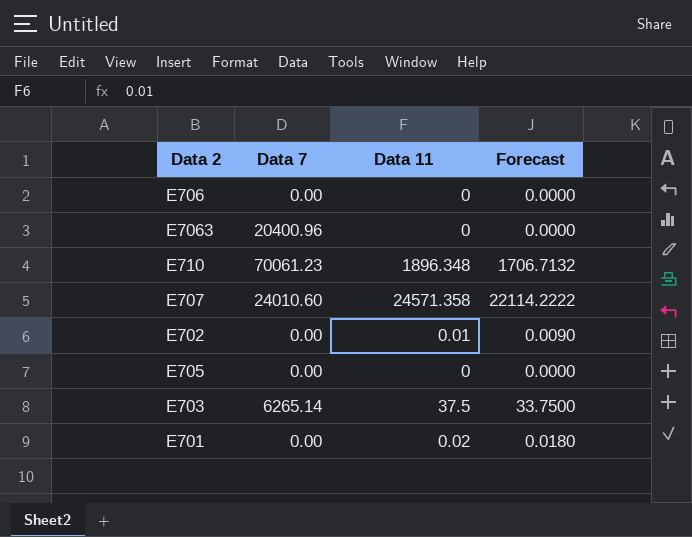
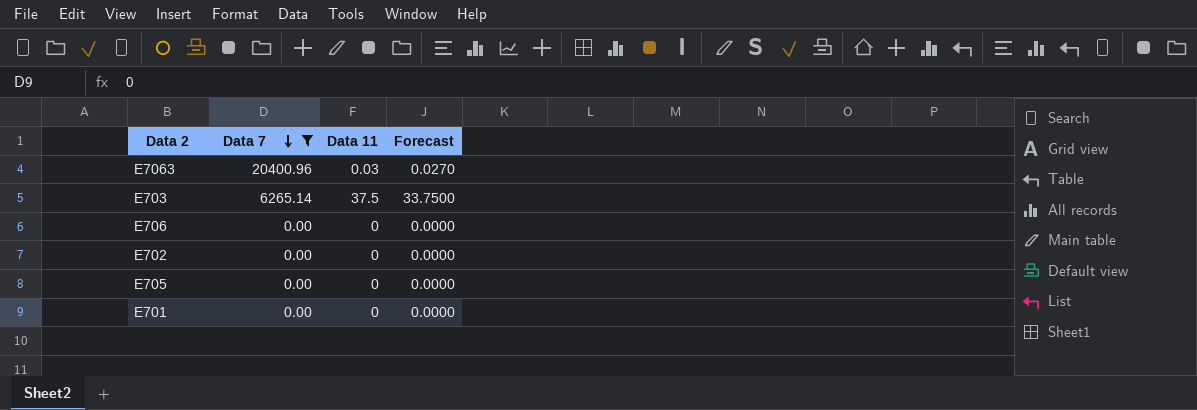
filter: none -> Data 7 <= 20400.96
row order: none -> Data 7 descending
E7063 | Data 11: 0 -> 0.03
E7063 | Forecast: 0.0000 -> 0.0270
E702 | Data 11: 0.01 -> 0
E702 | Forecast: 0.0090 -> 0.0000
E701 | Data 11: 0.02 -> 0
E701 | Forecast: 0.0180 -> 0.0000

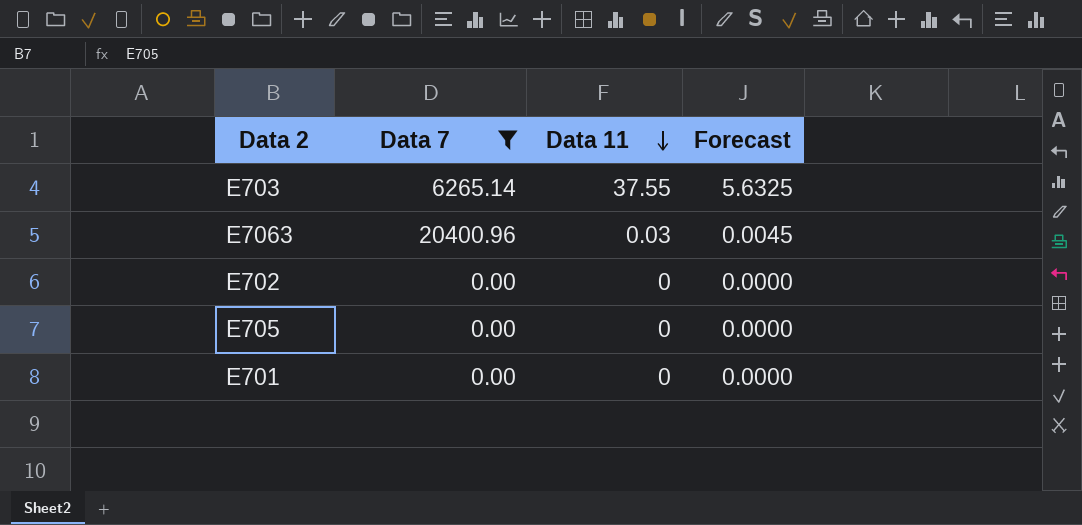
row order: Data 7 descending -> Data 11 descending
column Forecast | formula: [Data 11] * 0.9 -> [Data 11] * 0.15
row E706: 0.00 | 0 | 0.0000 -> none
E703 | Data 11: 37.5 -> 37.55

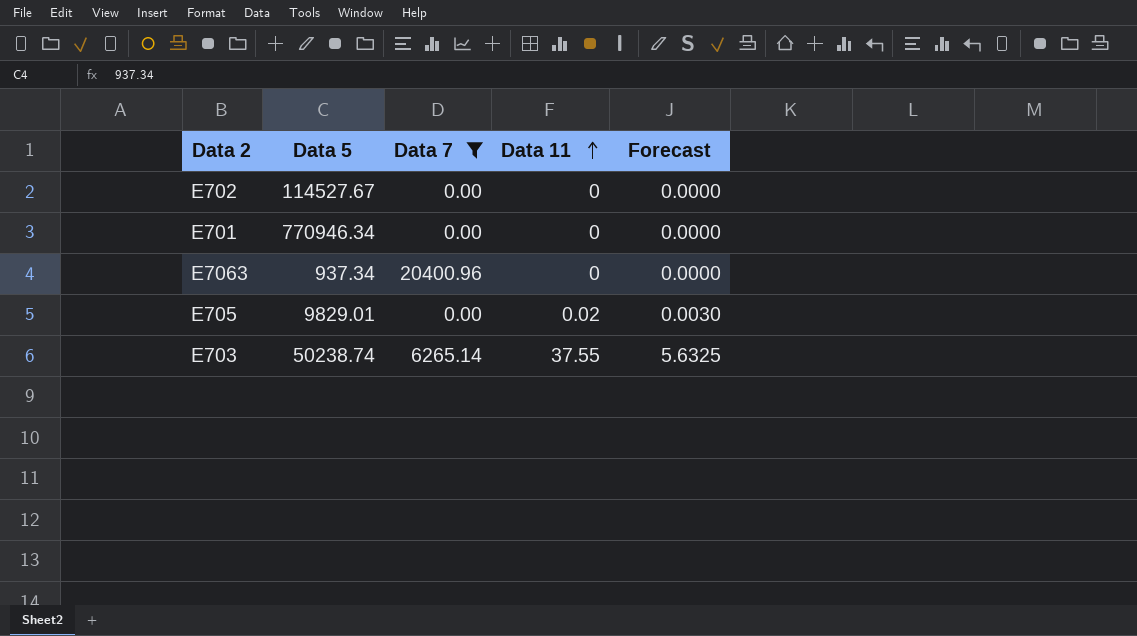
row order: Data 11 descending -> Data 11 ascending
column Data 5 | position: none -> 2
E7063 | Data 11: 0.03 -> 0
E7063 | Forecast: 0.0045 -> 0.0000
E705 | Data 11: 0 -> 0.02
E705 | Forecast: 0.0000 -> 0.0030

